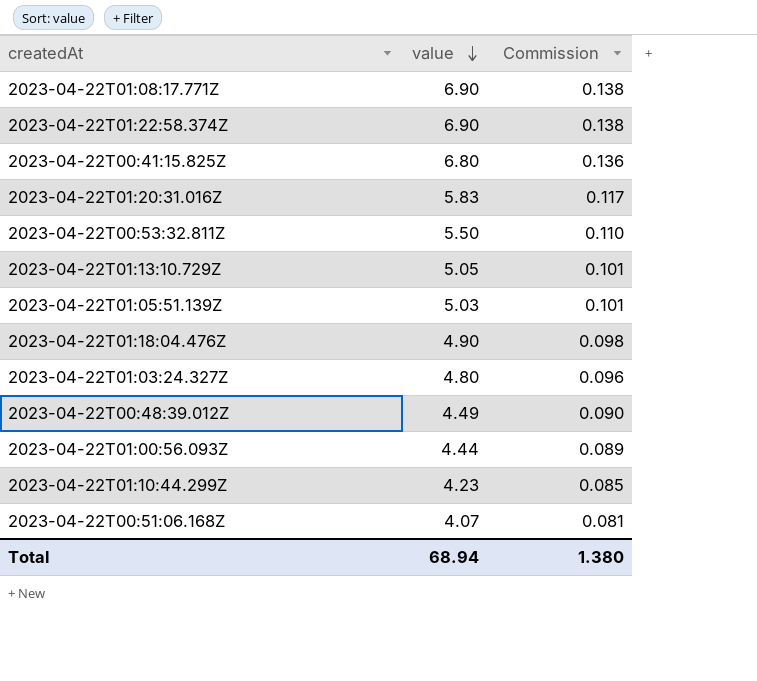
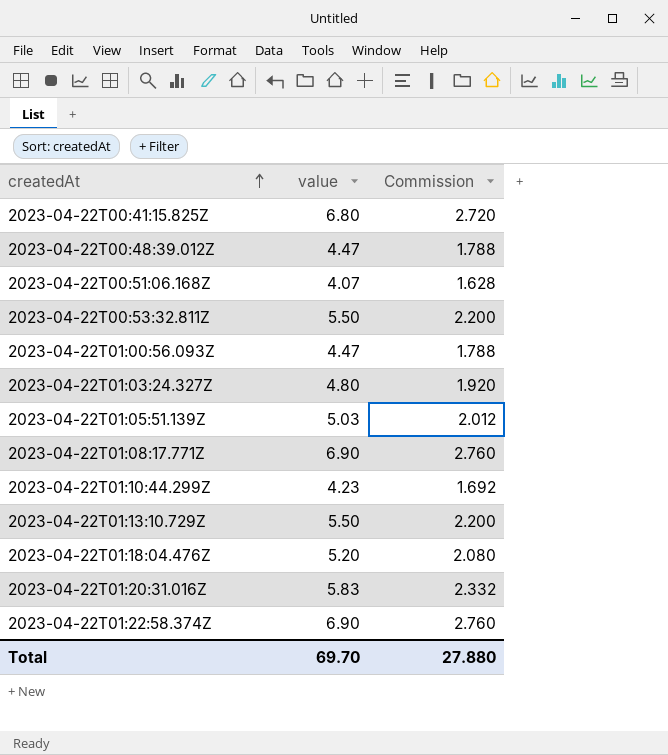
row order: value descending -> createdAt ascending
column Commission | formula: [value] * 0.02 -> [value] * 0.4
2023-04-22T00:48:39.012Z | value: 4.49 -> 4.47
2023-04-22T01:00:56.093Z | value: 4.44 -> 4.47
2023-04-22T01:13:10.729Z | value: 5.05 -> 5.50
2023-04-22T01:18:04.476Z | value: 4.90 -> 5.20
Total | value: 68.94 -> 69.70
Total | Commission: 1.380 -> 27.880

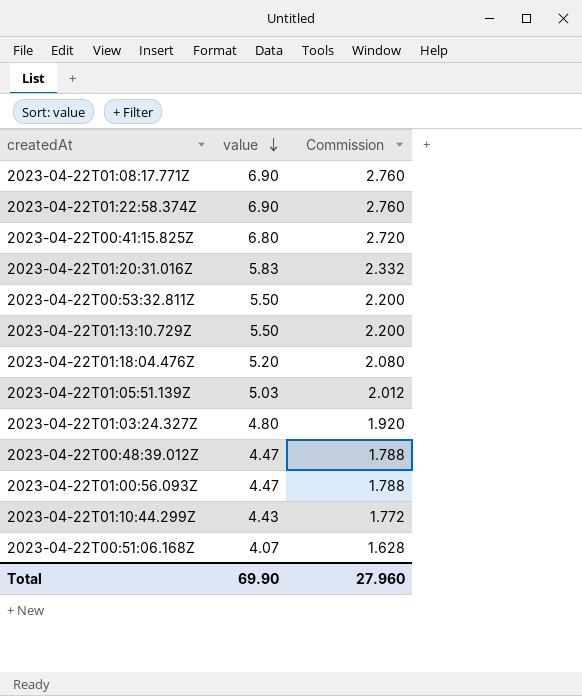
row order: createdAt ascending -> value descending
2023-04-22T01:10:44.299Z | value: 4.23 -> 4.43
2023-04-22T01:10:44.299Z | Commission: 1.692 -> 1.772
Total | value: 69.70 -> 69.90
Total | Commission: 27.880 -> 27.960

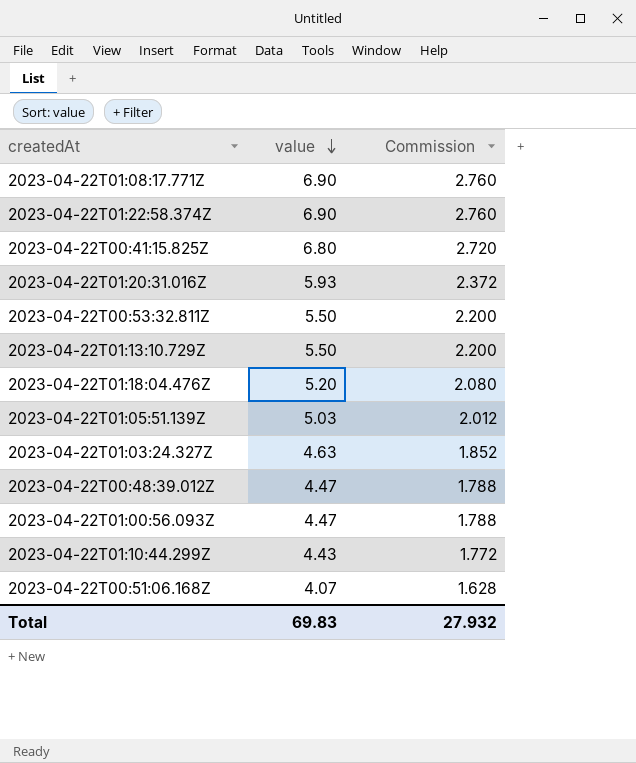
2023-04-22T01:20:31.016Z | value: 5.83 -> 5.93
2023-04-22T01:20:31.016Z | Commission: 2.332 -> 2.372
2023-04-22T01:03:24.327Z | value: 4.80 -> 4.63
2023-04-22T01:03:24.327Z | Commission: 1.920 -> 1.852
Total | value: 69.90 -> 69.83
Total | Commission: 27.960 -> 27.932

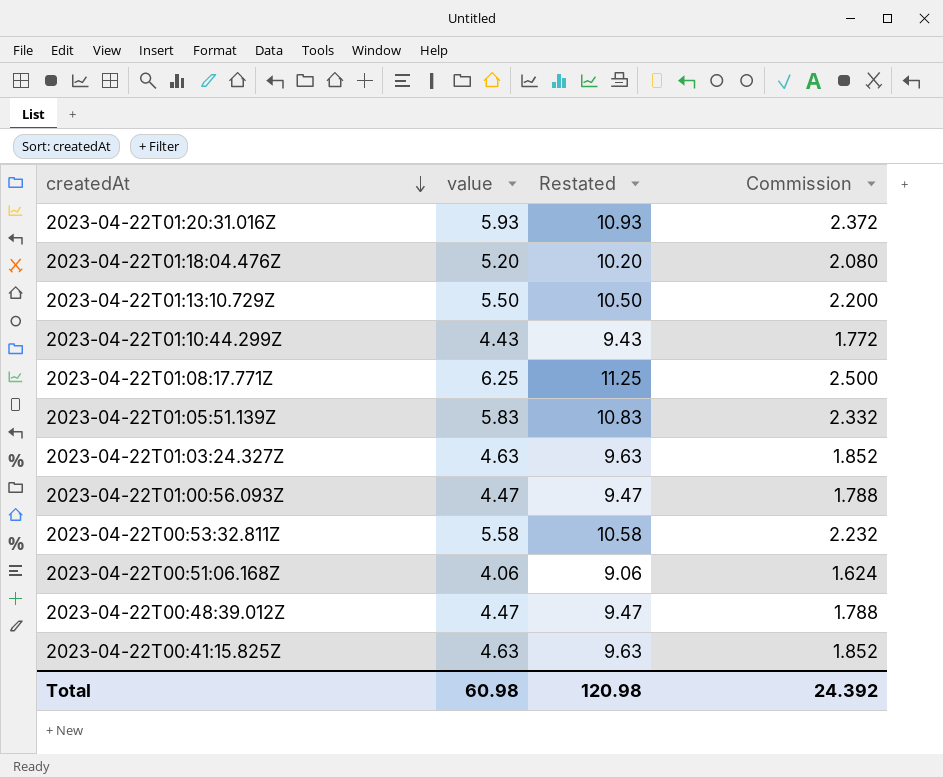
row order: value descending -> createdAt descending
column Restated | formula: none -> [value] + 5
row 2023-04-22T01:22:58.374Z: 6.90 | 2.760 -> none
2023-04-22T01:08:17.771Z | value: 6.90 -> 6.25
2023-04-22T01:08:17.771Z | Commission: 2.760 -> 2.500
2023-04-22T01:05:51.139Z | value: 5.03 -> 5.83
2023-04-22T01:05:51.139Z | Commission: 2.012 -> 2.332
2023-04-22T00:53:32.811Z | value: 5.50 -> 5.58
2023-04-22T00:53:32.811Z | Commission: 2.200 -> 2.232
2023-04-22T00:51:06.168Z | value: 4.07 -> 4.06
2023-04-22T00:51:06.168Z | Commission: 1.628 -> 1.624
2023-04-22T00:41:15.825Z | value: 6.80 -> 4.63
2023-04-22T00:41:15.825Z | Commission: 2.720 -> 1.852
Total | value: 69.83 -> 60.98
Total | Commission: 27.932 -> 24.392

